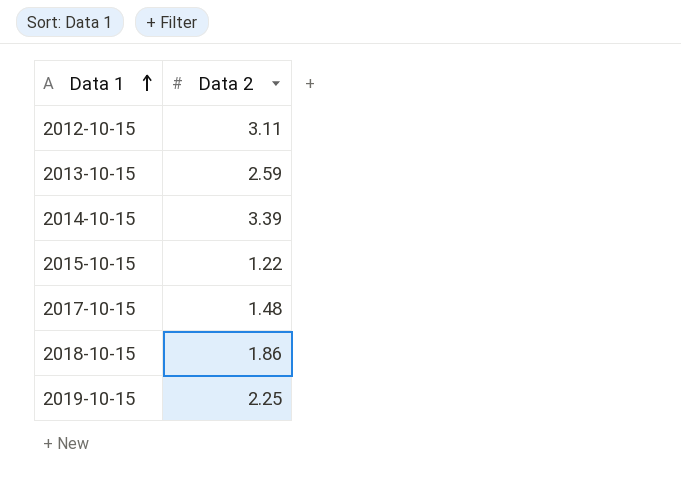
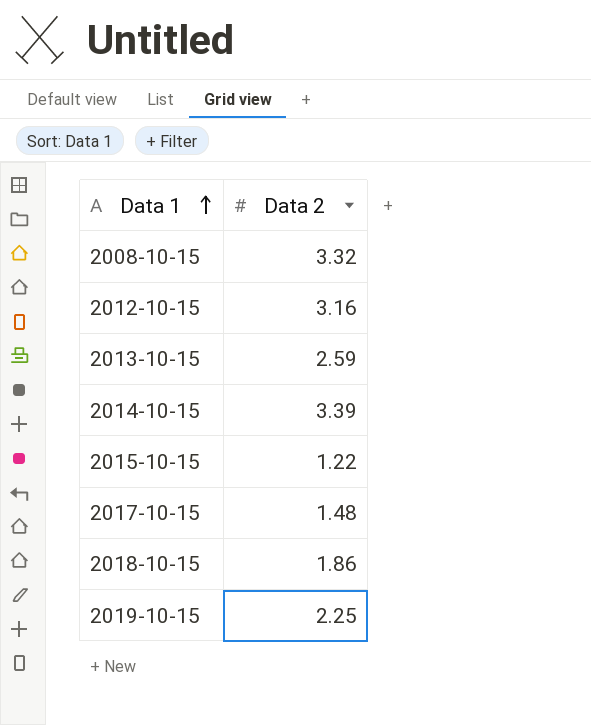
row 2008-10-15: none -> 3.32
2012-10-15 | Data 2: 3.11 -> 3.16

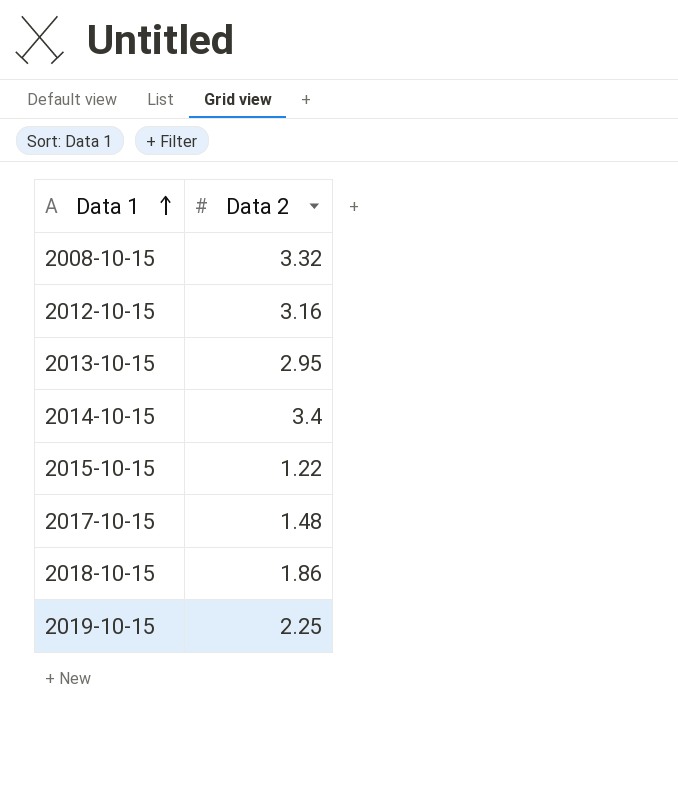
2013-10-15 | Data 2: 2.59 -> 2.95
2014-10-15 | Data 2: 3.39 -> 3.4

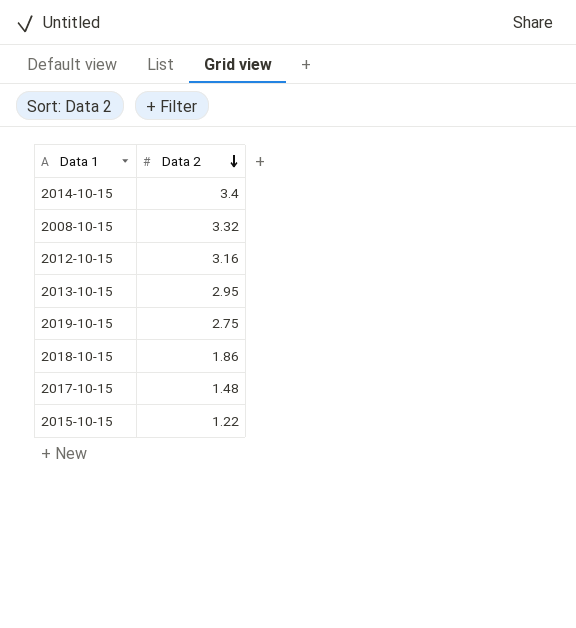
row order: Data 1 ascending -> Data 2 descending
2019-10-15 | Data 2: 2.25 -> 2.75

